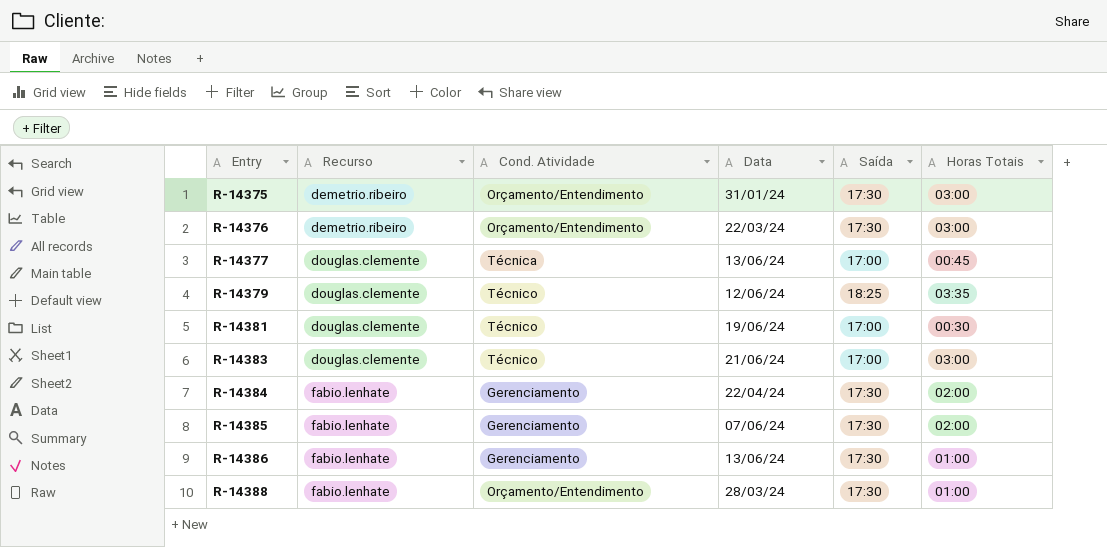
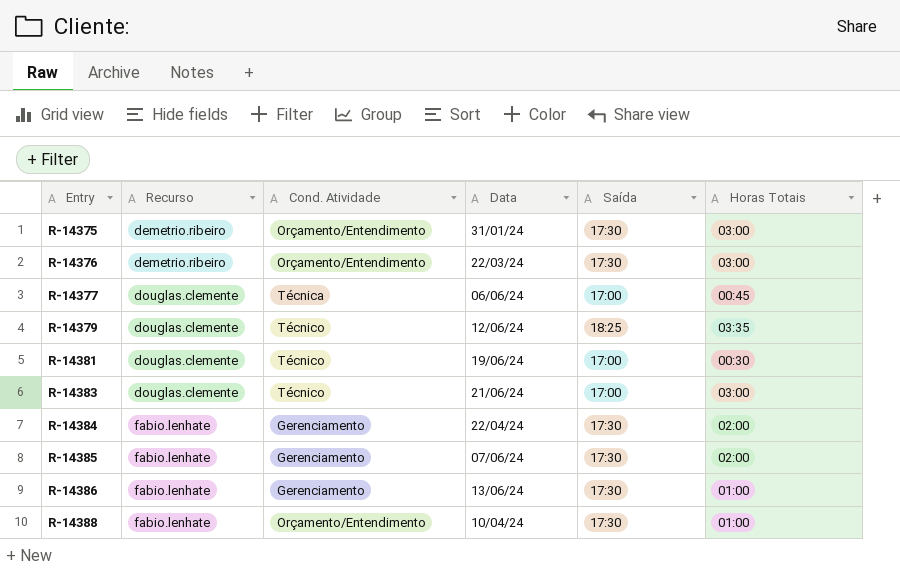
R-14377 | Data: 13/06/24 -> 06/06/24
R-14388 | Data: 28/03/24 -> 10/04/24

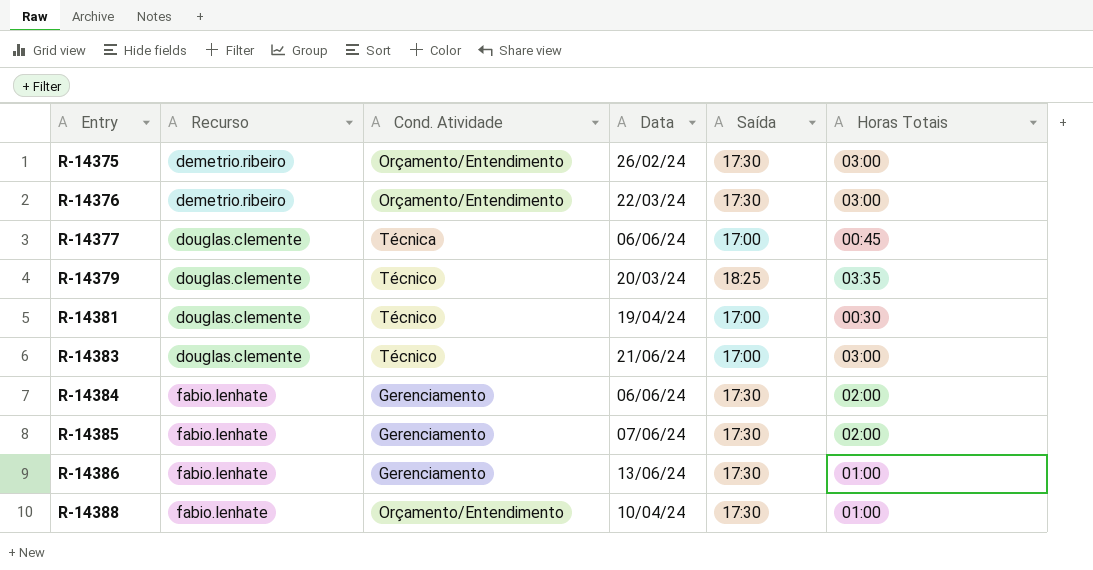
R-14375 | Data: 31/01/24 -> 26/02/24
R-14379 | Data: 12/06/24 -> 20/03/24
R-14381 | Data: 19/06/24 -> 19/04/24
R-14384 | Data: 22/04/24 -> 06/06/24

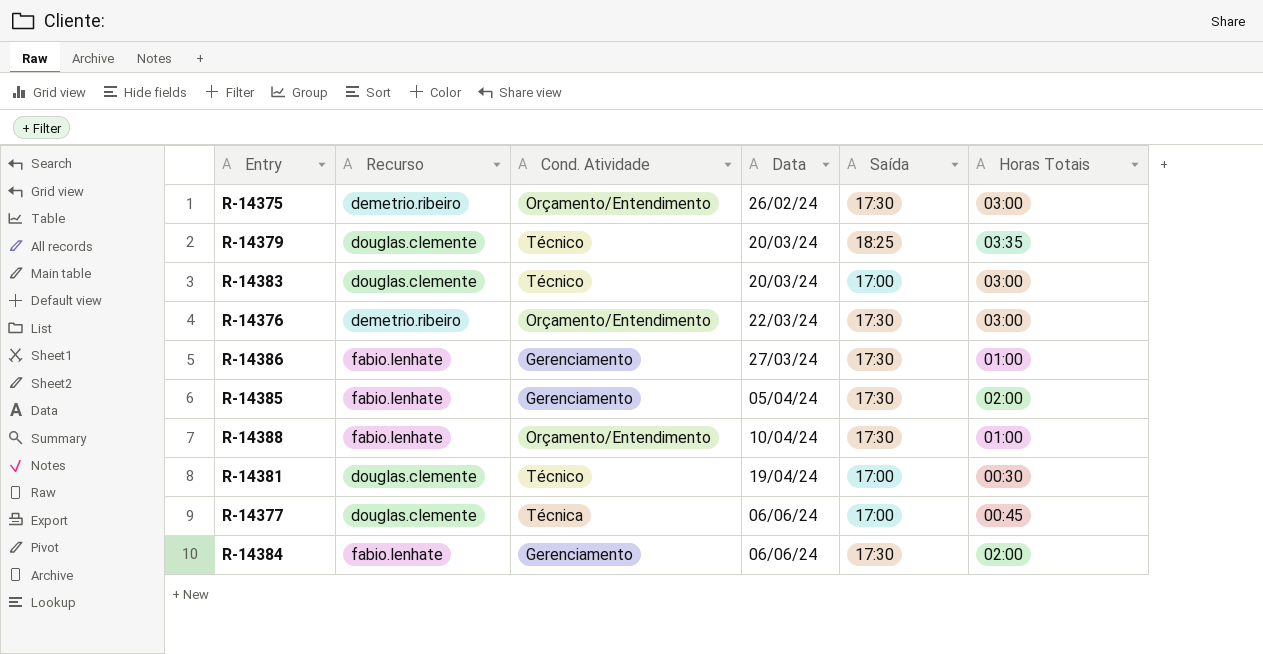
row order: Entry ascending -> Data ascending
R-14383 | Data: 21/06/24 -> 20/03/24
R-14386 | Data: 13/06/24 -> 27/03/24
R-14385 | Data: 07/06/24 -> 05/04/24

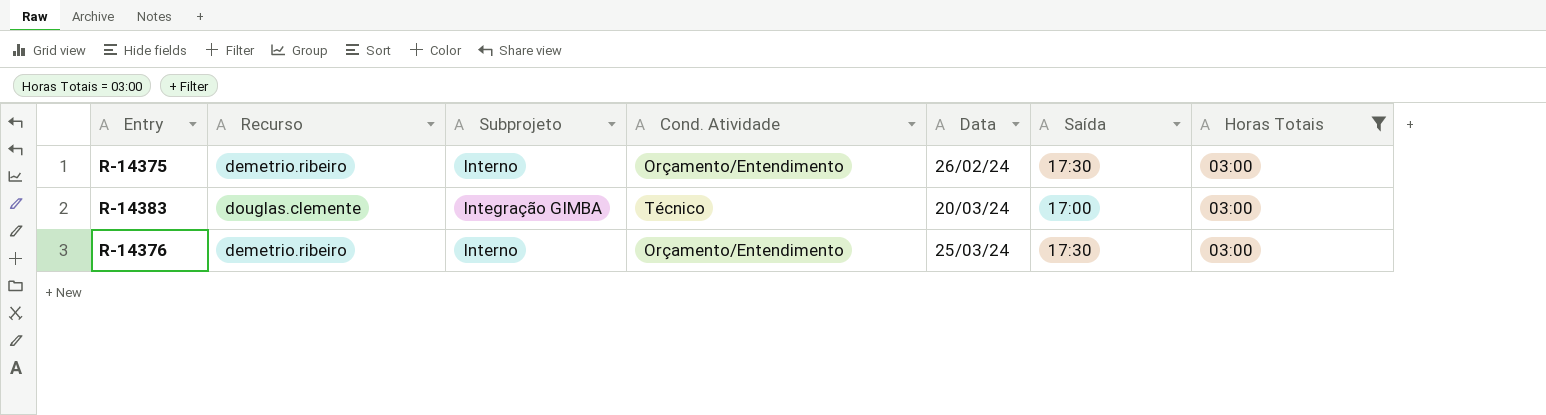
filter: none -> Horas Totais = 03:00
column Subprojeto | position: none -> 3
R-14376 | Data: 22/03/24 -> 25/03/24

